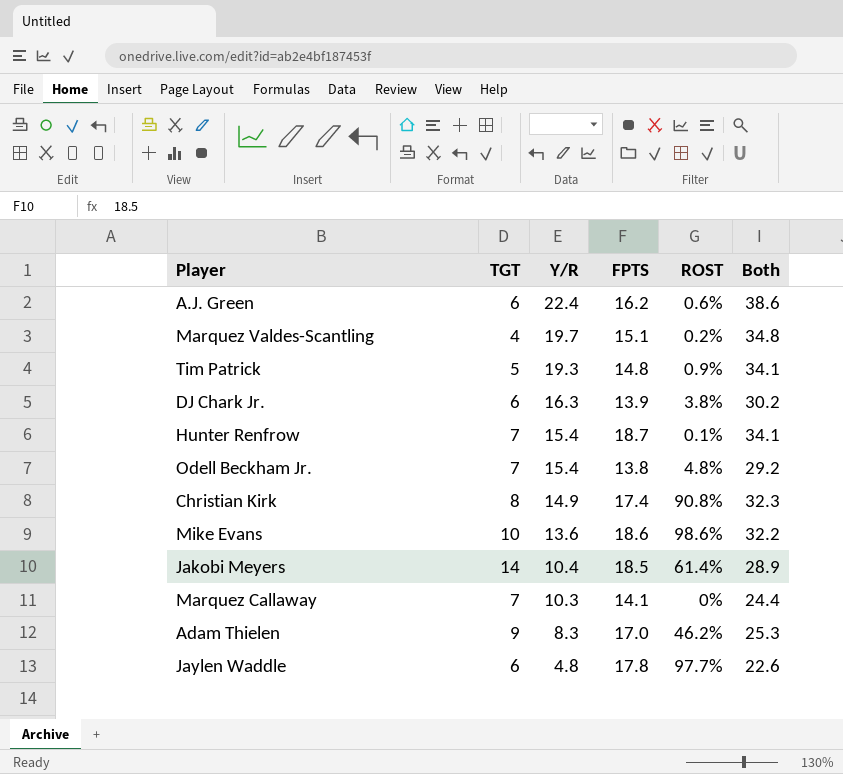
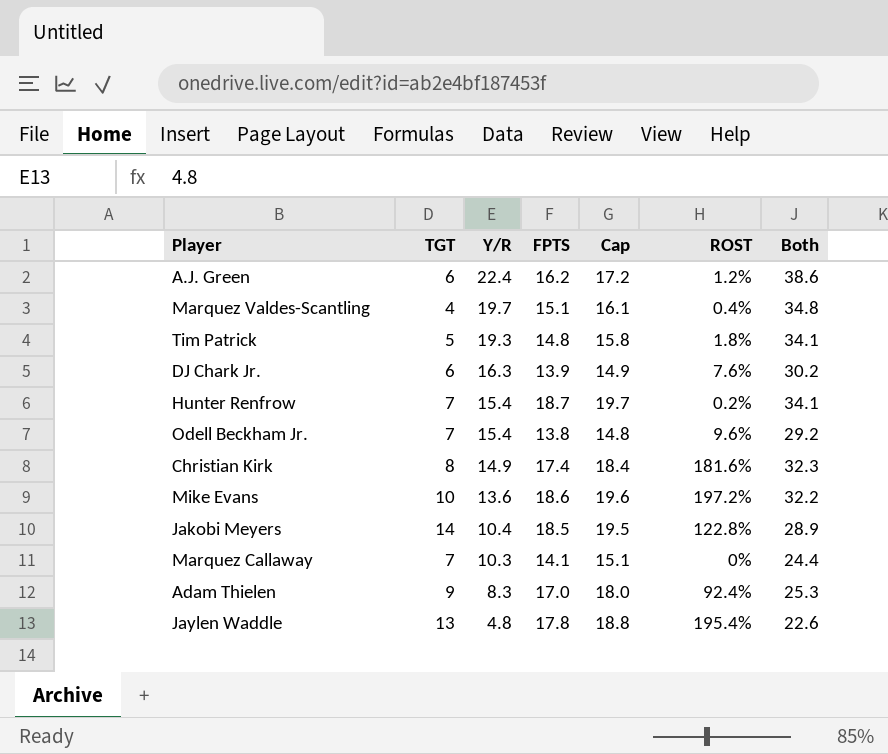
column Cap | formula: none -> [FPTS] + 1
A.J. Green | ROST: 0.6% -> 1.2%
Marquez Valdes-Scantling | ROST: 0.2% -> 0.4%
Tim Patrick | ROST: 0.9% -> 1.8%
DJ Chark Jr. | ROST: 3.8% -> 7.6%
Hunter Renfrow | ROST: 0.1% -> 0.2%
Odell Beckham Jr. | ROST: 4.8% -> 9.6%
Christian Kirk | ROST: 90.8% -> 181.6%
Mike Evans | ROST: 98.6% -> 197.2%
Jakobi Meyers | ROST: 61.4% -> 122.8%
Adam Thielen | ROST: 46.2% -> 92.4%
Jaylen Waddle | TGT: 6 -> 13
Jaylen Waddle | ROST: 97.7% -> 195.4%

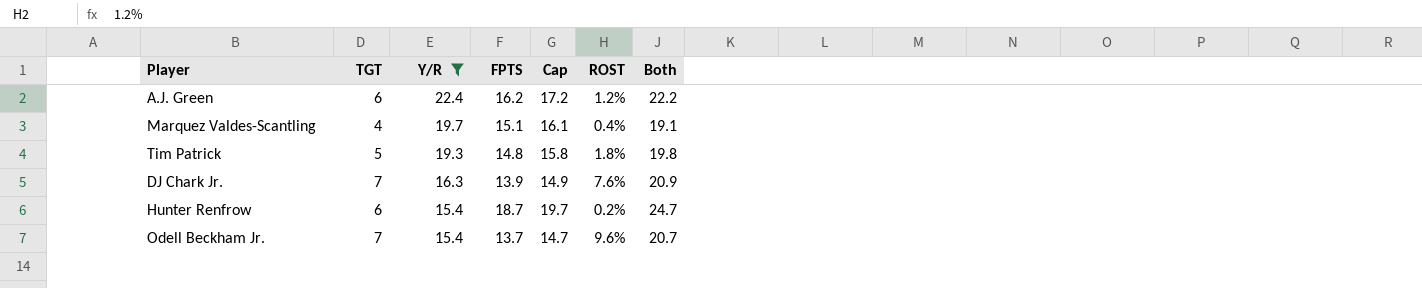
filter: none -> Y/R >= 15.4
column Both | formula: [Y/R] + [FPTS] -> [TGT] + [FPTS]
DJ Chark Jr. | TGT: 6 -> 7
Hunter Renfrow | TGT: 7 -> 6
Odell Beckham Jr. | FPTS: 13.8 -> 13.7
Odell Beckham Jr. | Cap: 14.8 -> 14.7

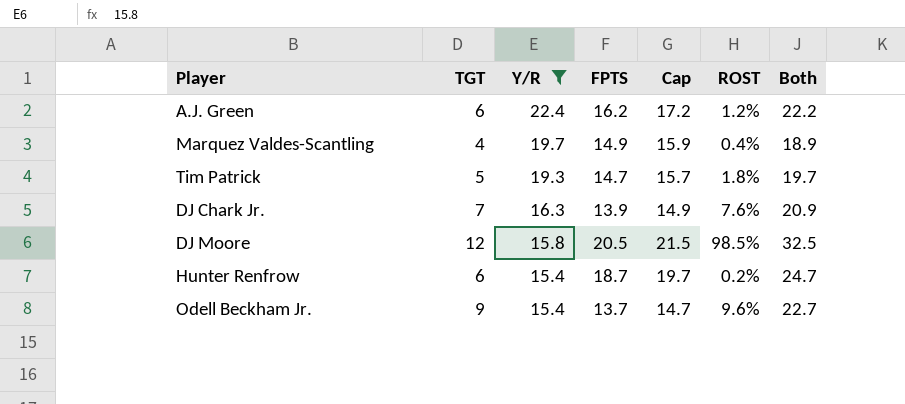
Marquez Valdes-Scantling | FPTS: 15.1 -> 14.9
Marquez Valdes-Scantling | Cap: 16.1 -> 15.9
Marquez Valdes-Scantling | Both: 19.1 -> 18.9
Tim Patrick | FPTS: 14.8 -> 14.7
Tim Patrick | Cap: 15.8 -> 15.7
Tim Patrick | Both: 19.8 -> 19.7
row DJ Moore: none -> 12 | 15.8 | 20.5 | 21.5 | 98.5% | 32.5
Odell Beckham Jr. | TGT: 7 -> 9
Odell Beckham Jr. | Both: 20.7 -> 22.7

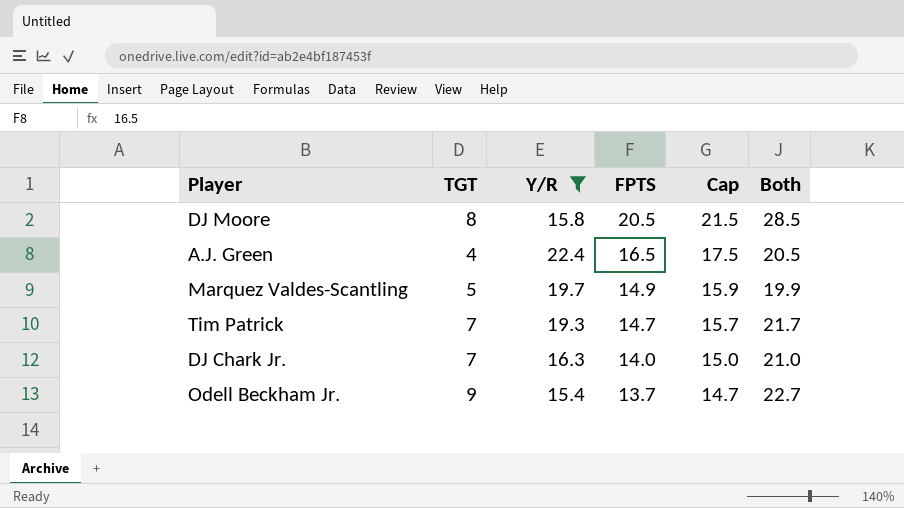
row order: Y/R descending -> FPTS descending
column ROST | position: 6 -> none
row Hunter Renfrow: 6 | 15.4 | 18.7 | 19.7 | 0.2% | 24.7 -> none
DJ Moore | TGT: 12 -> 8
DJ Moore | Both: 32.5 -> 28.5
A.J. Green | TGT: 6 -> 4
A.J. Green | FPTS: 16.2 -> 16.5
A.J. Green | Cap: 17.2 -> 17.5
A.J. Green | Both: 22.2 -> 20.5
Marquez Valdes-Scantling | TGT: 4 -> 5
Marquez Valdes-Scantling | Both: 18.9 -> 19.9
Tim Patrick | TGT: 5 -> 7
Tim Patrick | Both: 19.7 -> 21.7
DJ Chark Jr. | FPTS: 13.9 -> 14.0
DJ Chark Jr. | Cap: 14.9 -> 15.0
DJ Chark Jr. | Both: 20.9 -> 21.0

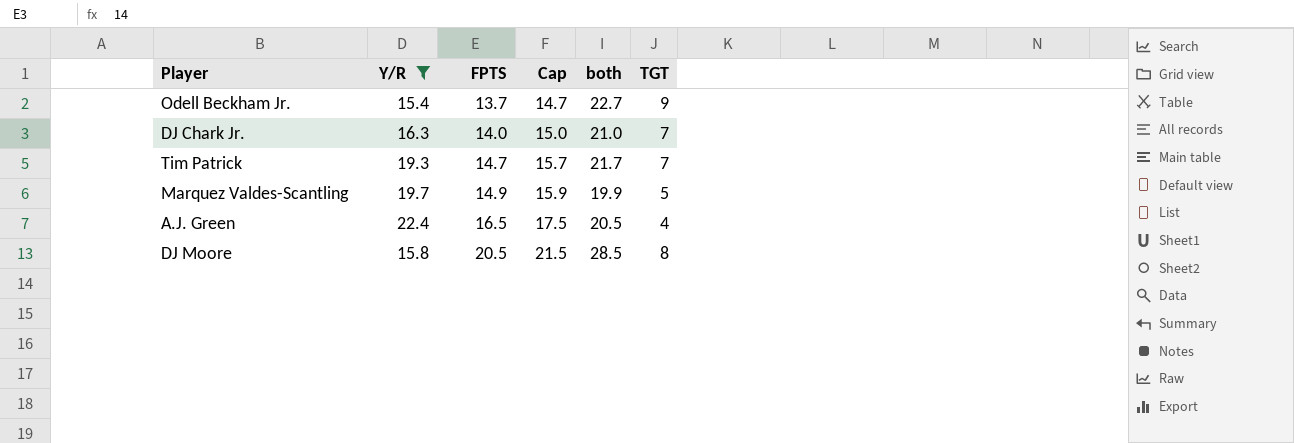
row order: FPTS descending -> FPTS ascending
column name: Both -> both
column TGT | position: 2 -> 6

